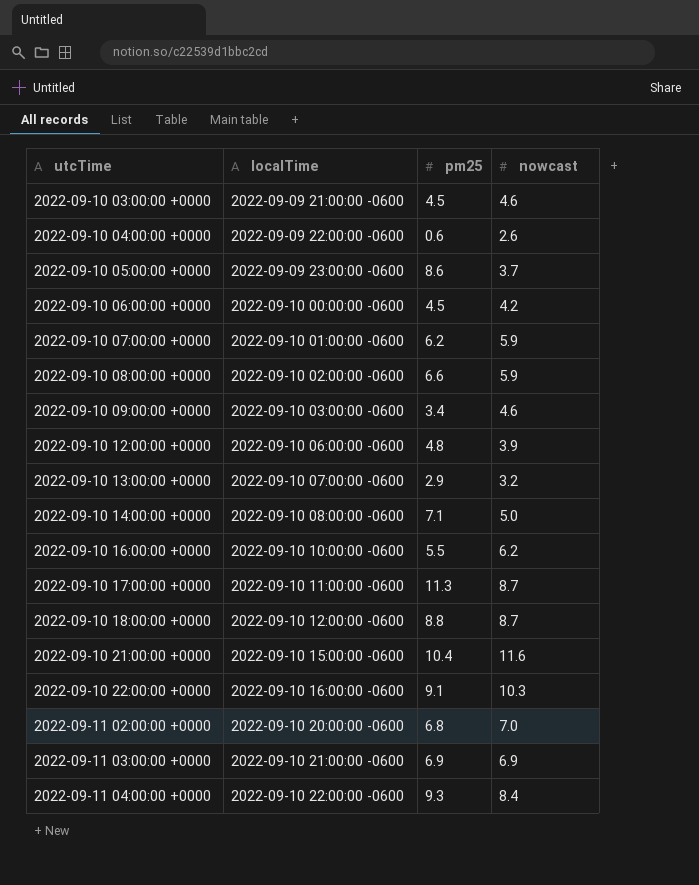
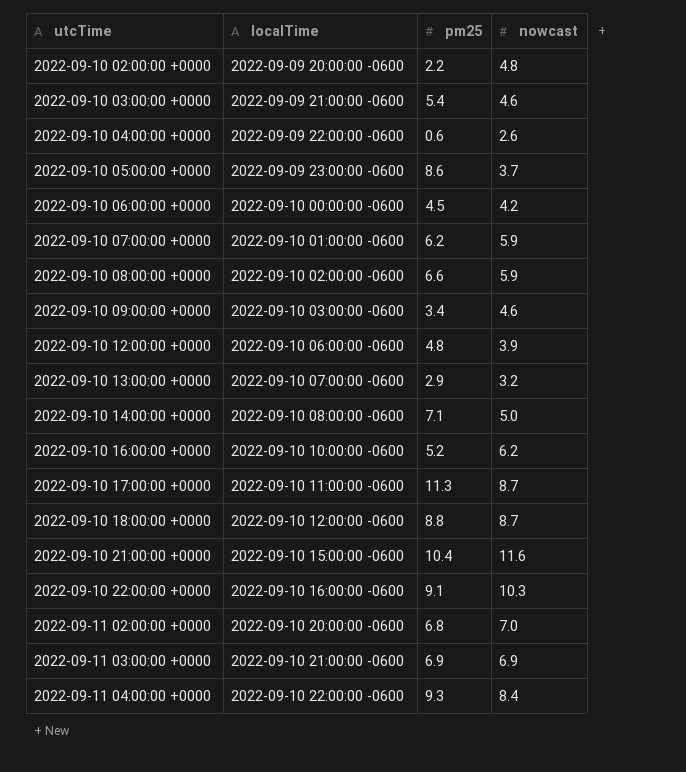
row 2022-09-10 02:00:00 +0000: none -> 2022-09-09 20:00:00 -0600 | 2.2 | 4.8
2022-09-10 03:00:00 +0000 | pm25: 4.5 -> 5.4
2022-09-10 16:00:00 +0000 | pm25: 5.5 -> 5.2

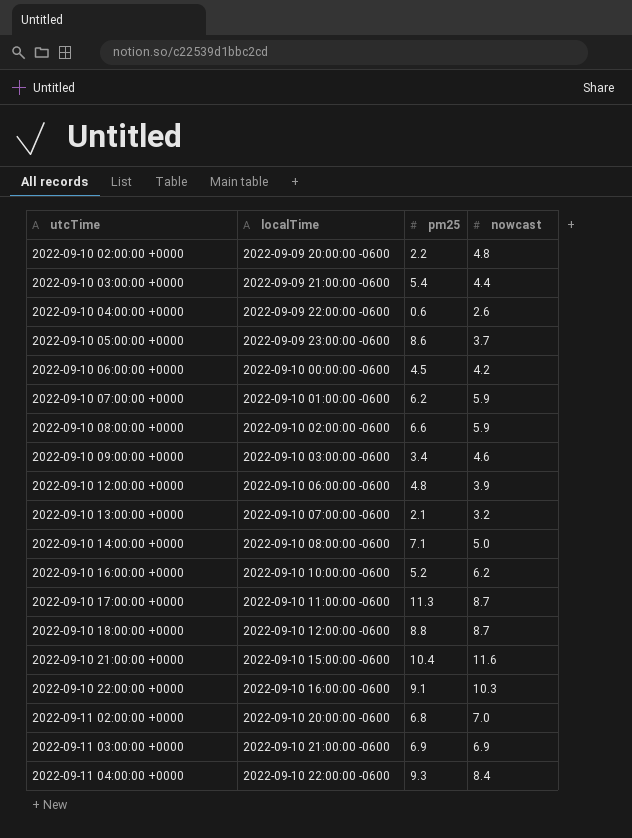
2022-09-10 03:00:00 +0000 | nowcast: 4.6 -> 4.4
2022-09-10 13:00:00 +0000 | pm25: 2.9 -> 2.1

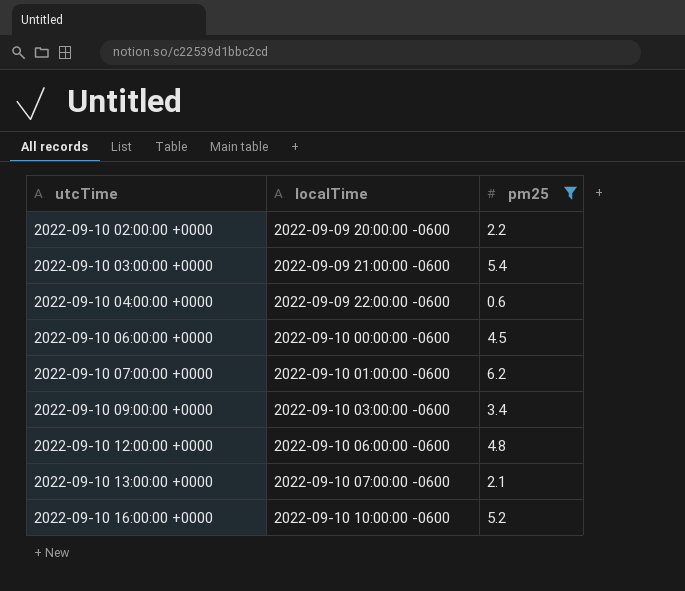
filter: none -> pm25 <= 6.2
column nowcast | position: 4 -> none

